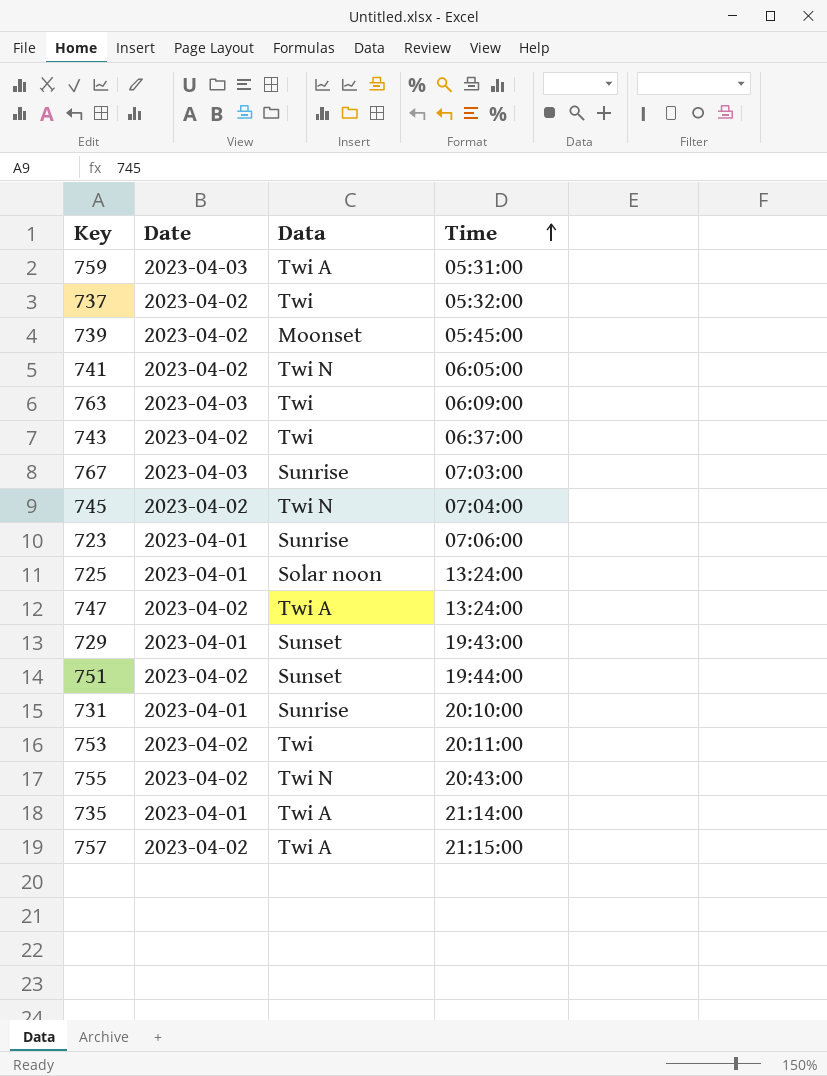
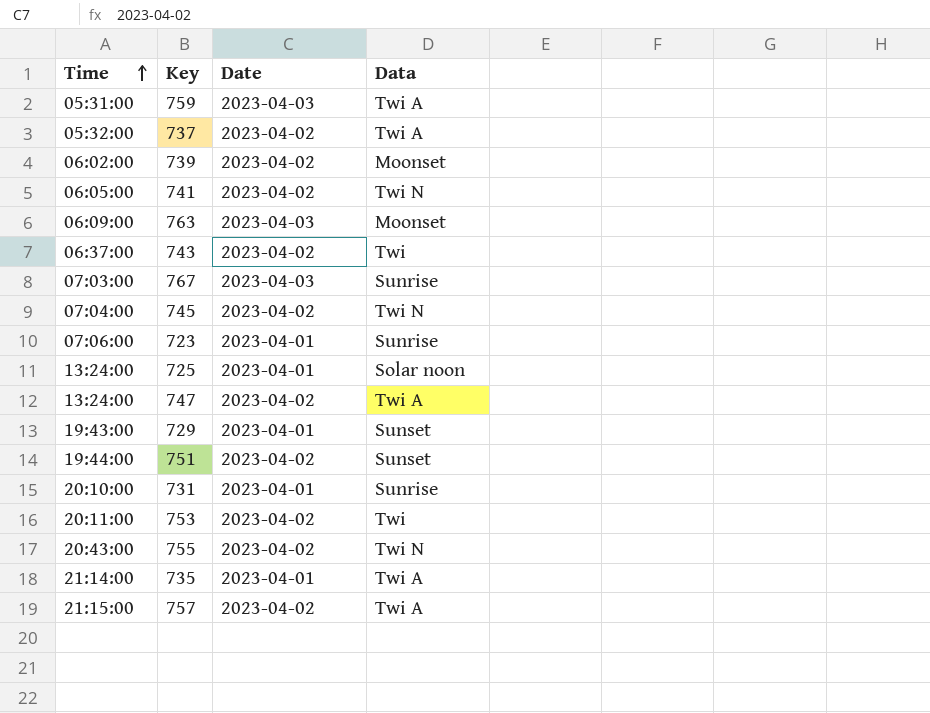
column Time | position: 4 -> 1
737 | Data: Twi -> Twi A
739 | Time: 05:45:00 -> 06:02:00
763 | Data: Twi -> Moonset

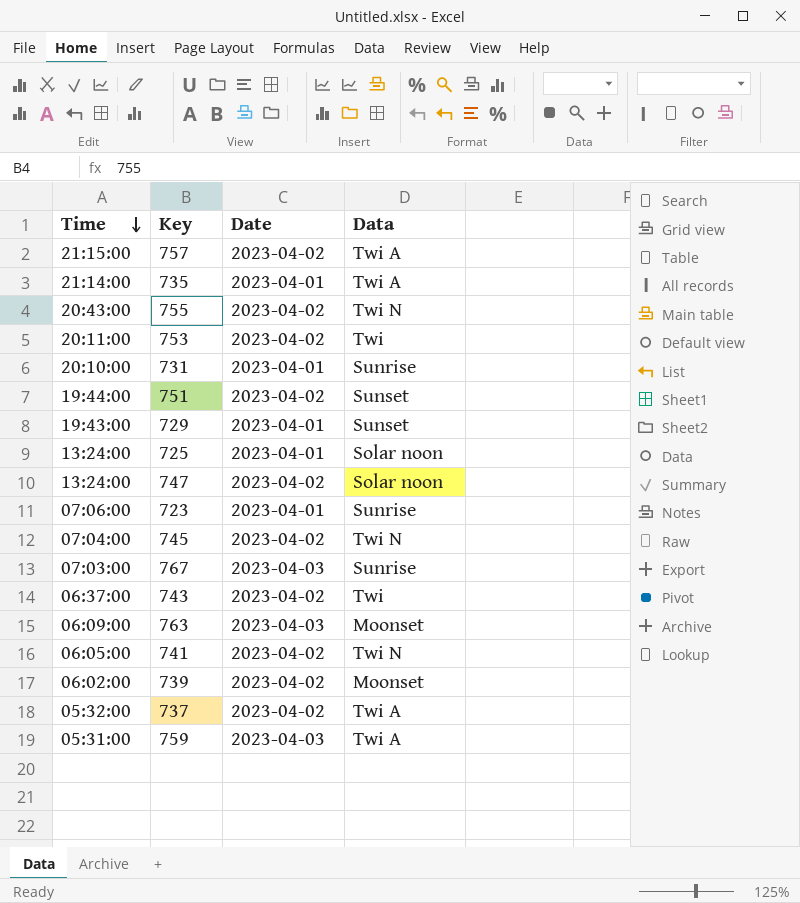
row order: Time ascending -> Time descending
747 | Data: Twi A -> Solar noon

